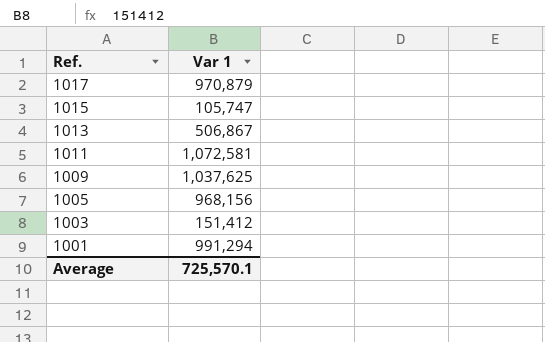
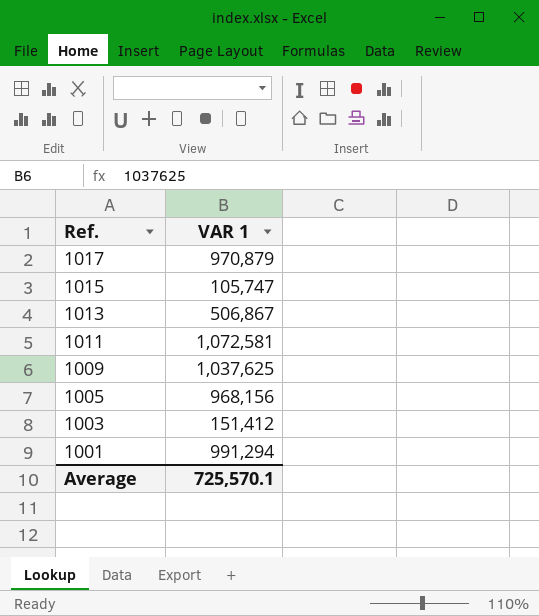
column name: Var 1 -> VAR 1

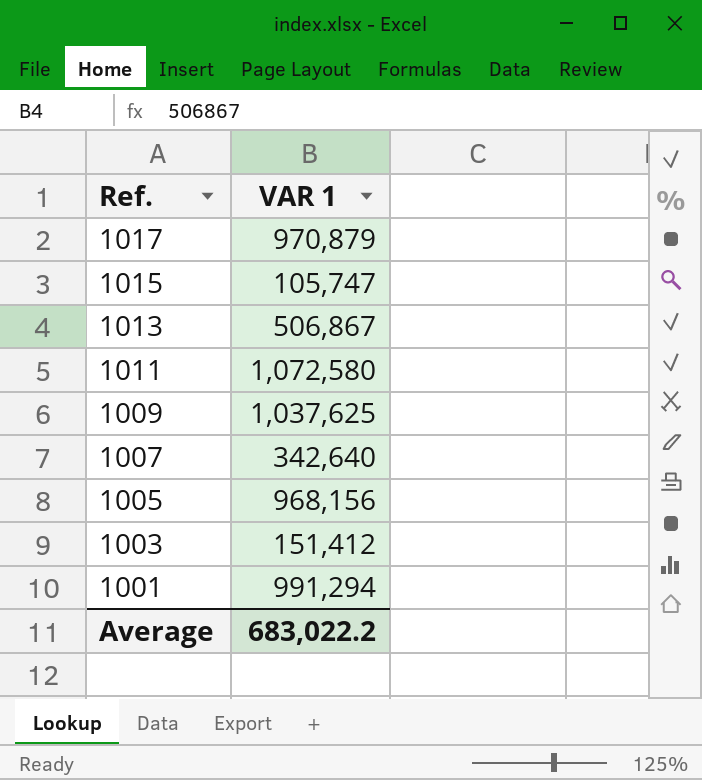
1011 | VAR 1: 1,072,581 -> 1,072,580
row 1007: none -> 342,640
Average | VAR 1: 725,570.1 -> 683,022.2

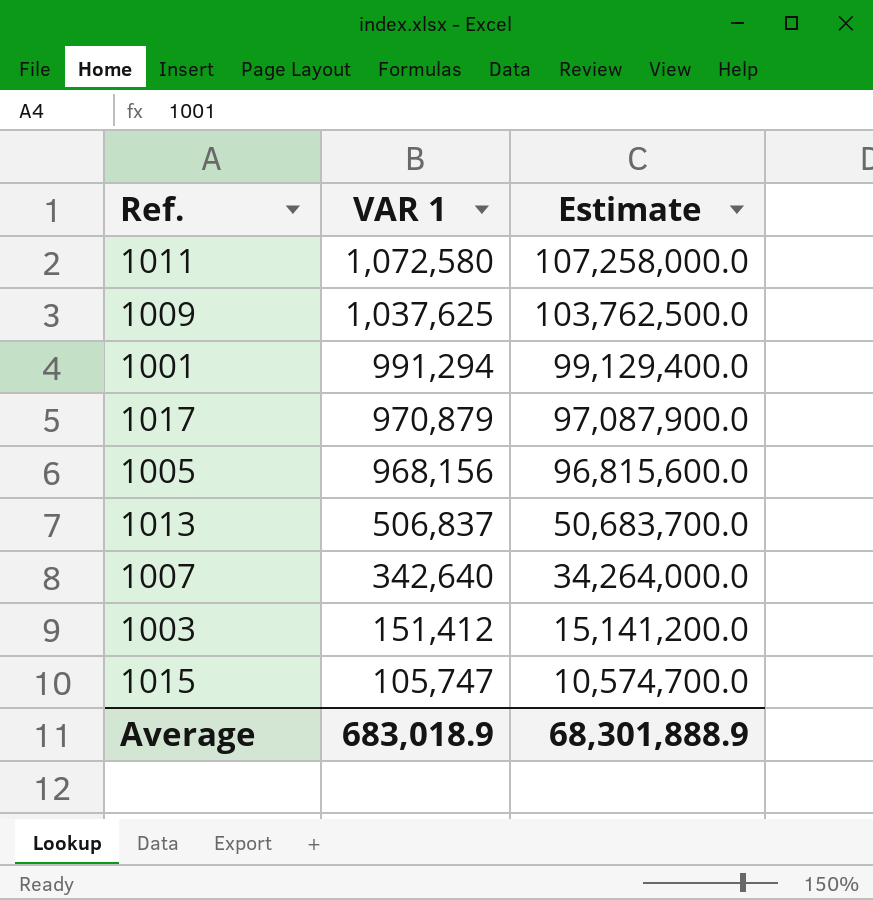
row order: Ref. descending -> VAR 1 descending
column Estimate | formula: none -> [VAR 1] * 100
1013 | VAR 1: 506,867 -> 506,837
Average | VAR 1: 683,022.2 -> 683,018.9

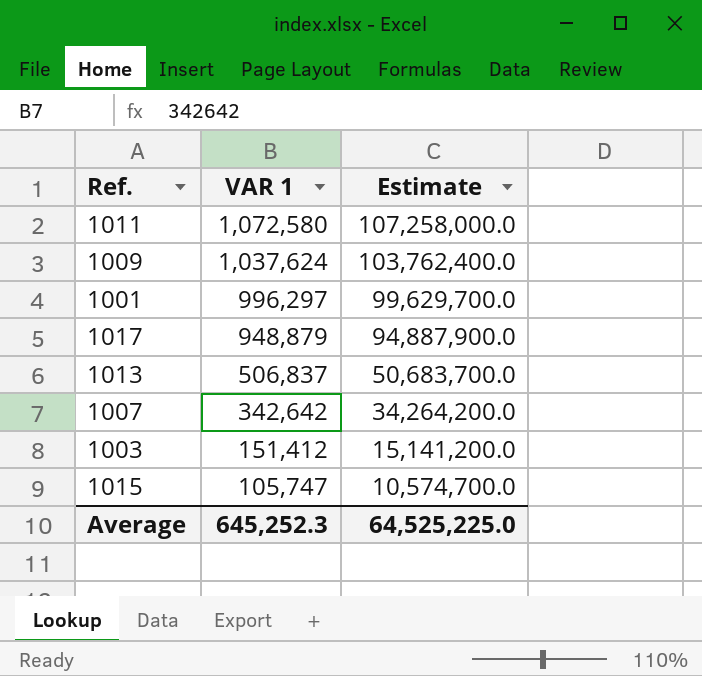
row 1005: 968,156 | 96,815,600.0 -> none
1009 | VAR 1: 1,037,625 -> 1,037,624
1009 | Estimate: 103,762,500.0 -> 103,762,400.0
1001 | VAR 1: 991,294 -> 996,297
1001 | Estimate: 99,129,400.0 -> 99,629,700.0
1017 | VAR 1: 970,879 -> 948,879
1017 | Estimate: 97,087,900.0 -> 94,887,900.0
1007 | VAR 1: 342,640 -> 342,642
1007 | Estimate: 34,264,000.0 -> 34,264,200.0
Average | VAR 1: 683,018.9 -> 645,252.3
Average | Estimate: 68,301,888.9 -> 64,525,225.0

